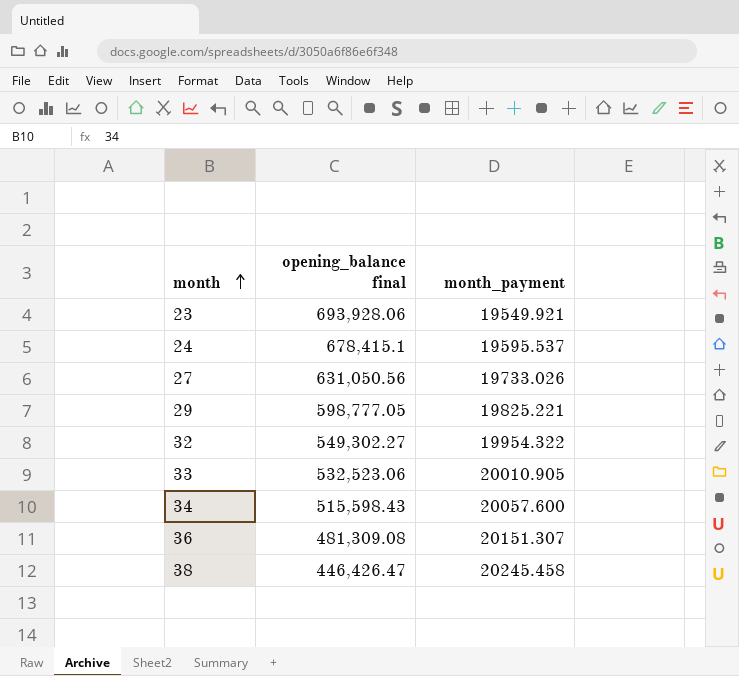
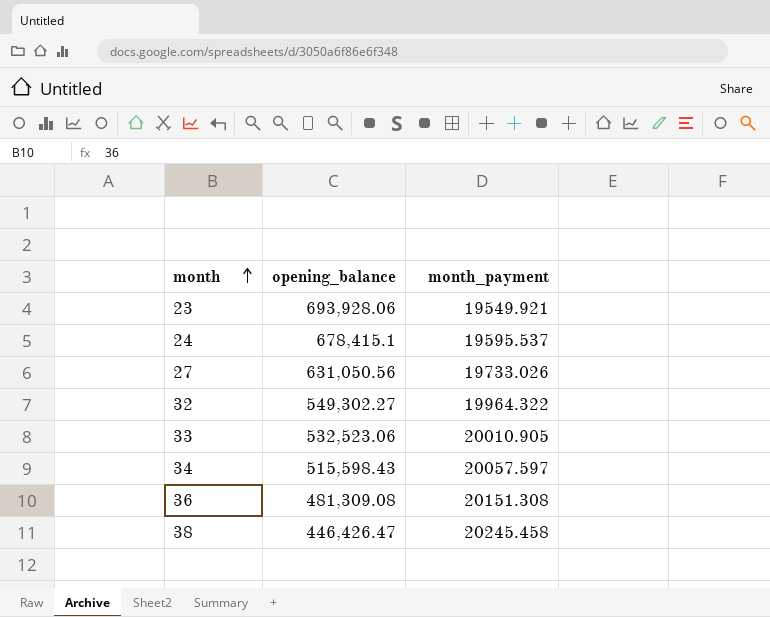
column name: opening_balance final -> opening_balance
row 29: 598,777.05 | 19825.221 -> none
32 | month_payment: 19954.322 -> 19964.322
34 | month_payment: 20057.600 -> 20057.597
36 | month_payment: 20151.307 -> 20151.308

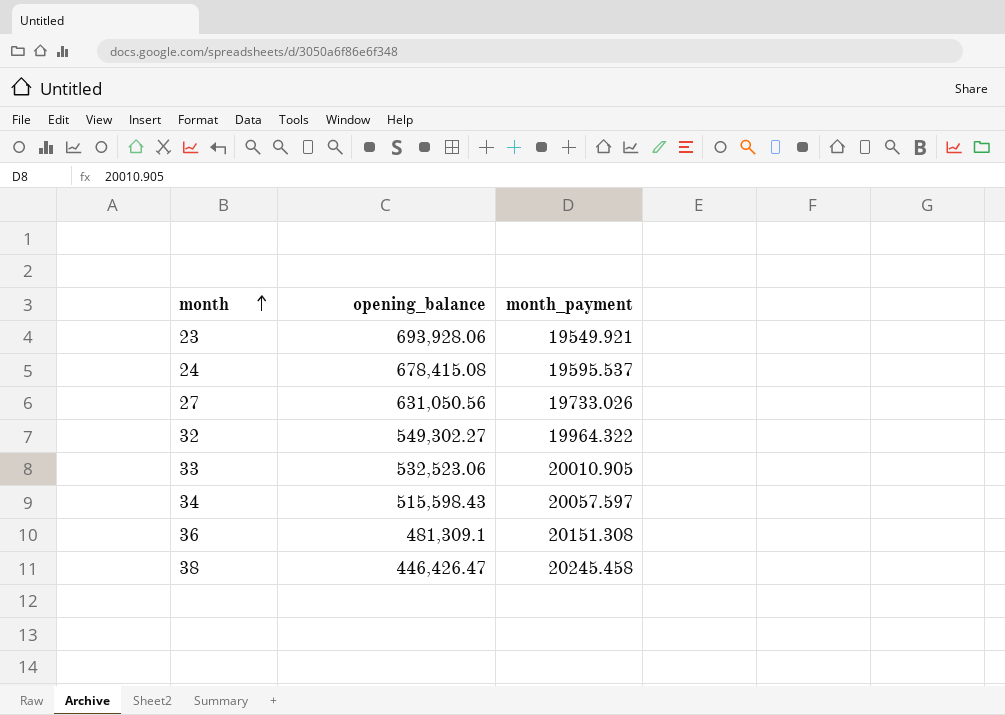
24 | opening_balance: 678,415.1 -> 678,415.08
36 | opening_balance: 481,309.08 -> 481,309.1

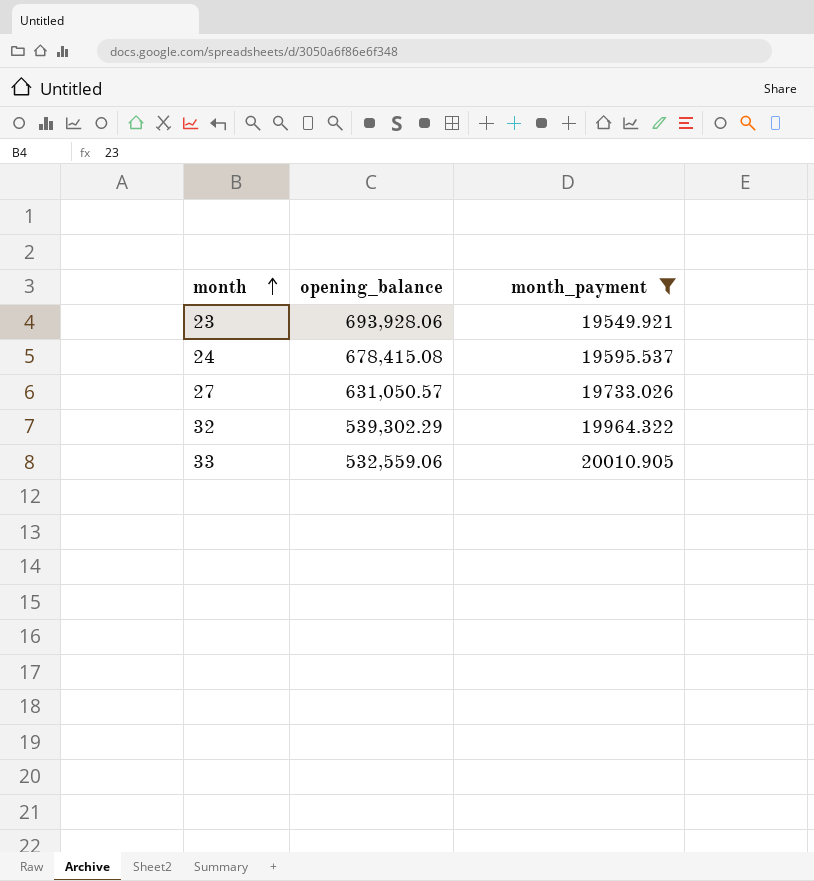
filter: none -> month_payment <= 20010.905
27 | opening_balance: 631,050.56 -> 631,050.57
32 | opening_balance: 549,302.27 -> 539,302.29
33 | opening_balance: 532,523.06 -> 532,559.06

